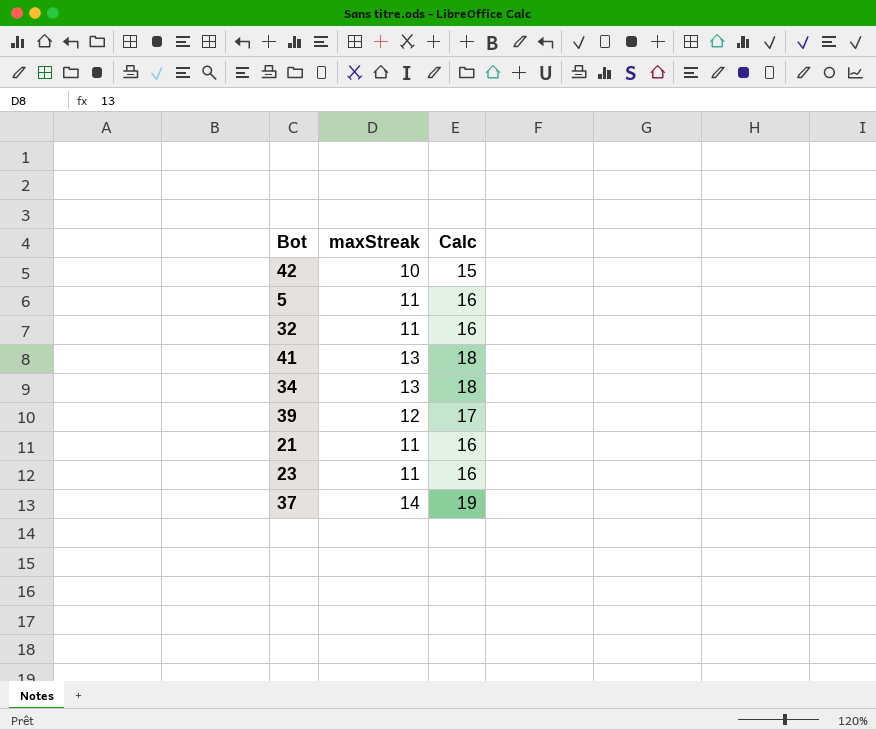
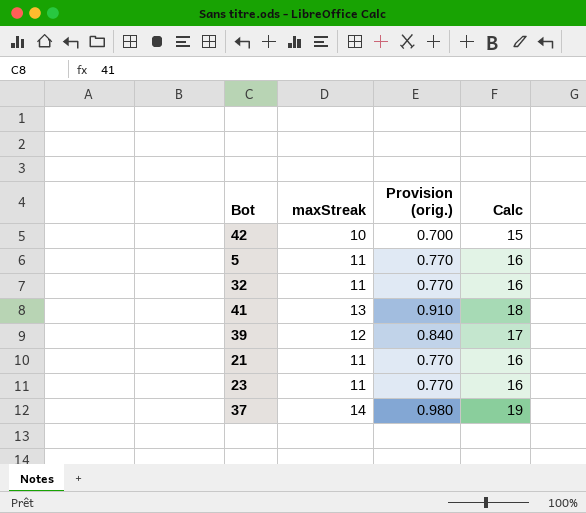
column Provision (orig.) | formula: none -> [maxStreak] * 0.07
row 34: 13 | 18 -> none

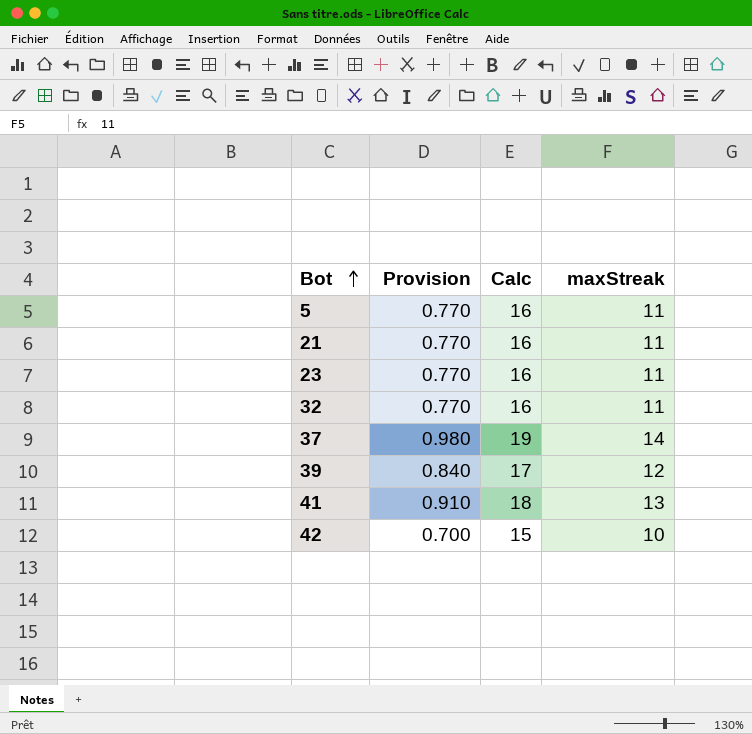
row order: none -> Bot ascending
column name: Provision (orig.) -> Provision
column maxStreak | position: 2 -> 4

